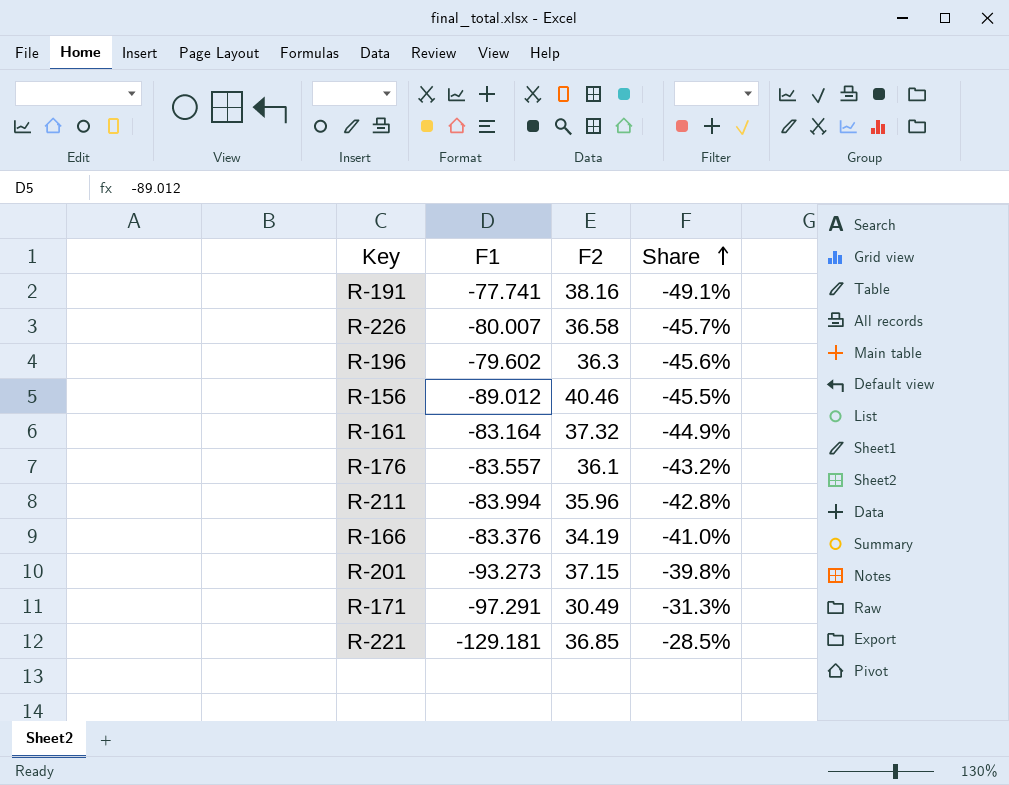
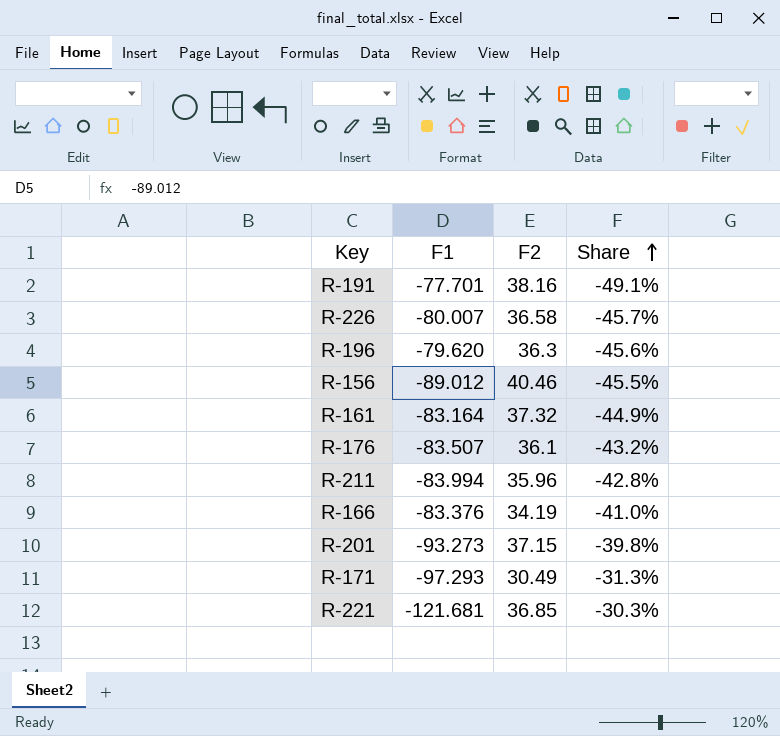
R-191 | F1: -77.741 -> -77.701
R-196 | F1: -79.602 -> -79.620
R-176 | F1: -83.557 -> -83.507
R-171 | F1: -97.291 -> -97.293
R-221 | F1: -129.181 -> -121.681
R-221 | Share: -28.5% -> -30.3%

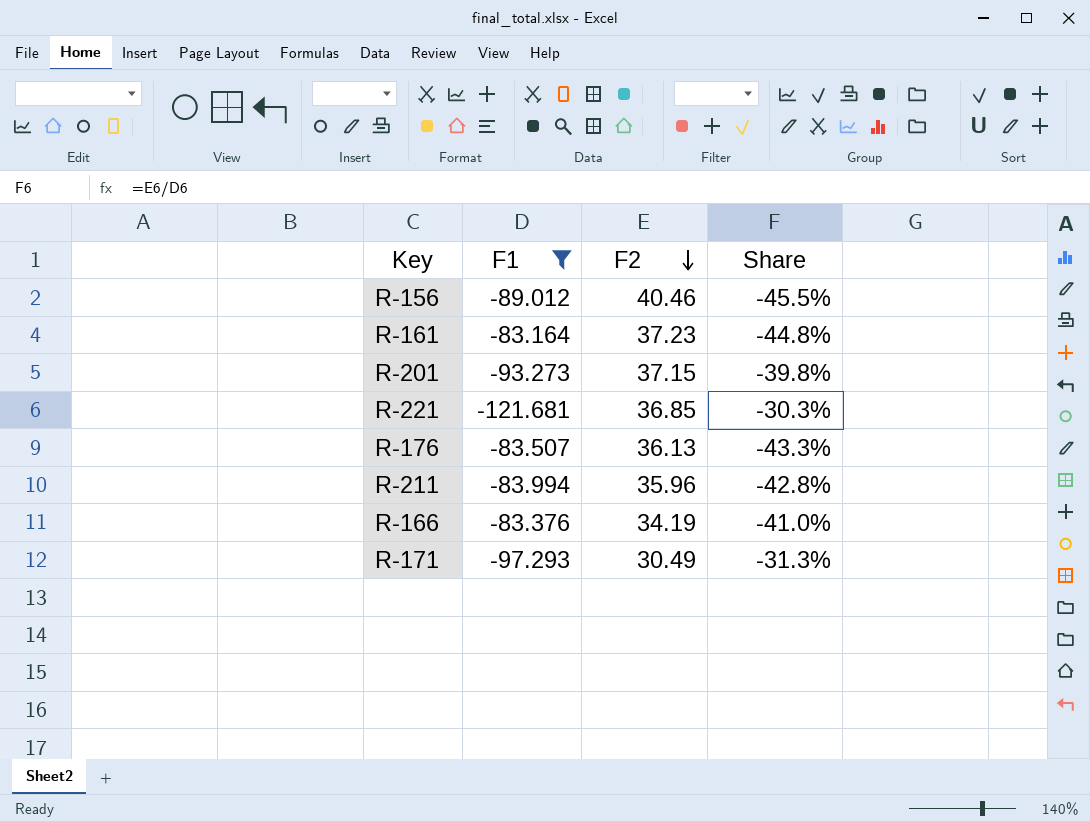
filter: none -> F1 <= -83.164
row order: Share ascending -> F2 descending
R-161 | F2: 37.32 -> 37.23
R-161 | Share: -44.9% -> -44.8%
R-176 | F2: 36.1 -> 36.13
R-176 | Share: -43.2% -> -43.3%

